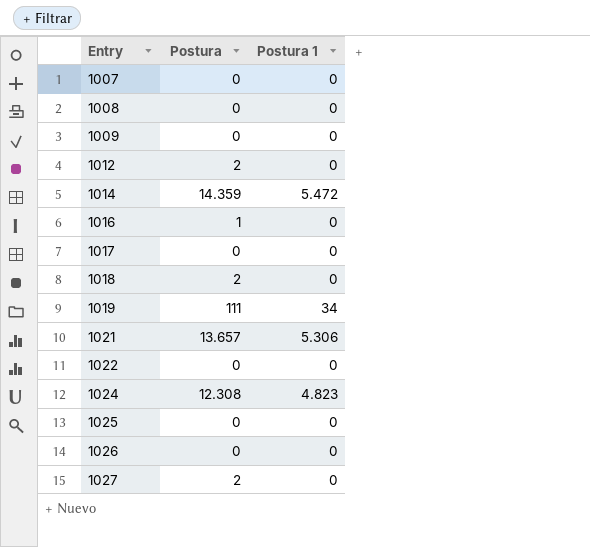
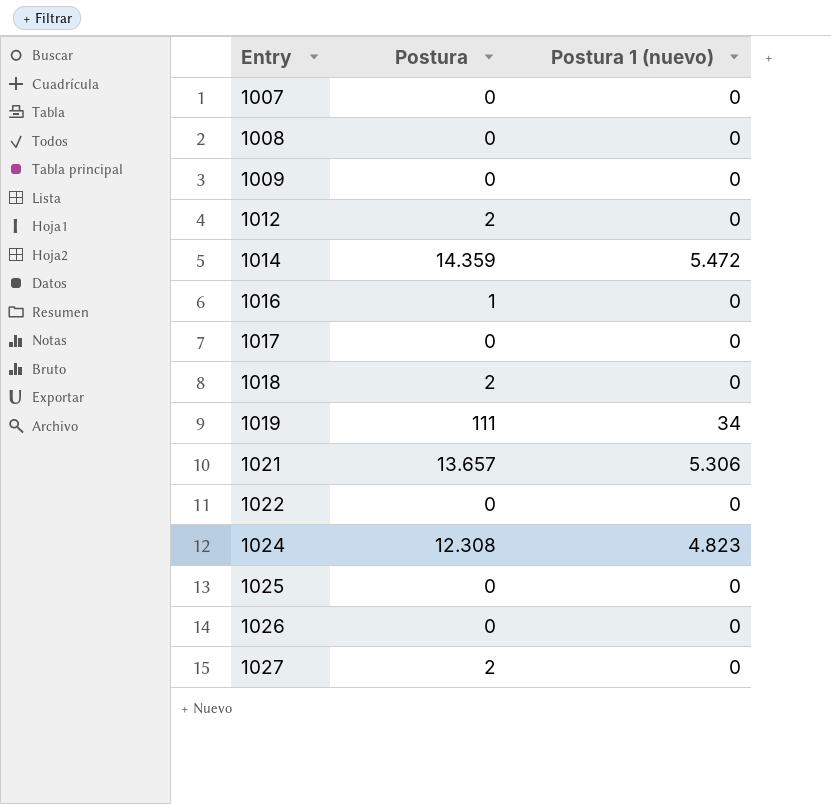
column name: Postura 1 -> Postura 1 (nuevo)

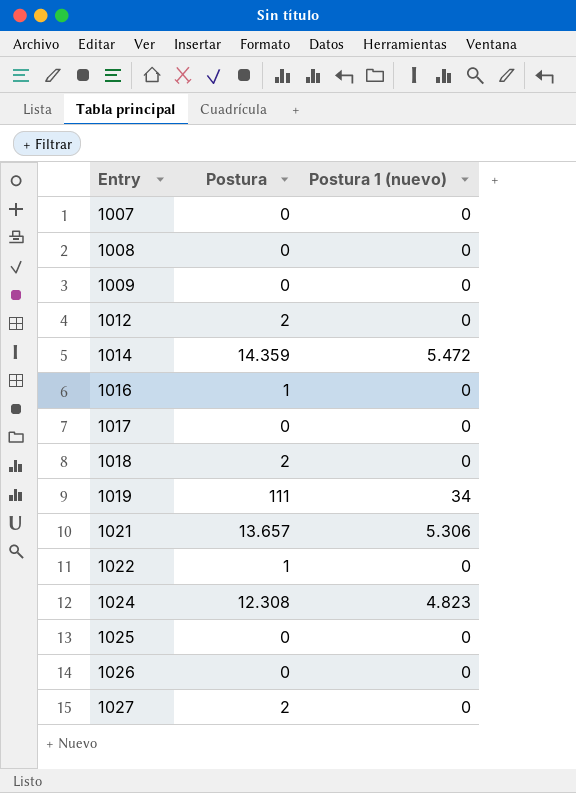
1022 | Postura: 0 -> 1

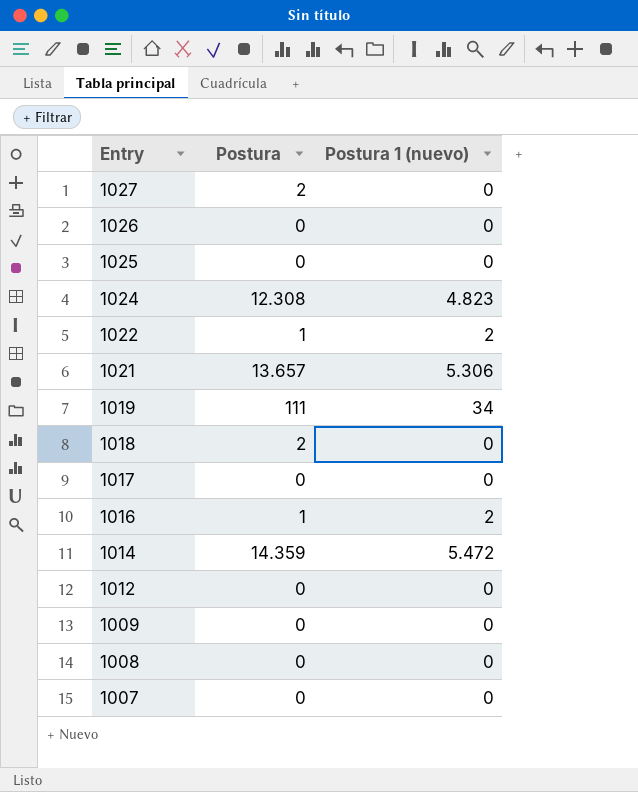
row order: Entry ascending -> Entry descending
1022 | Postura 1 (nuevo): 0 -> 2
1016 | Postura 1 (nuevo): 0 -> 2
1012 | Postura: 2 -> 0

